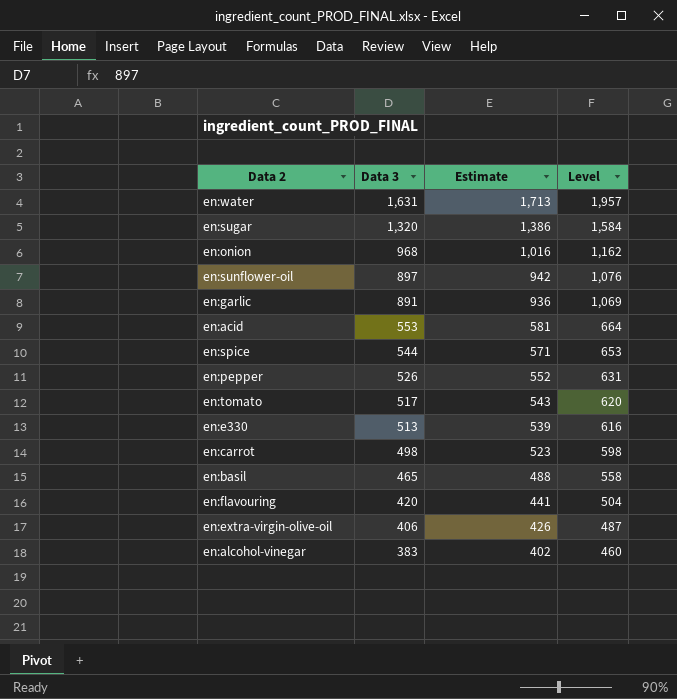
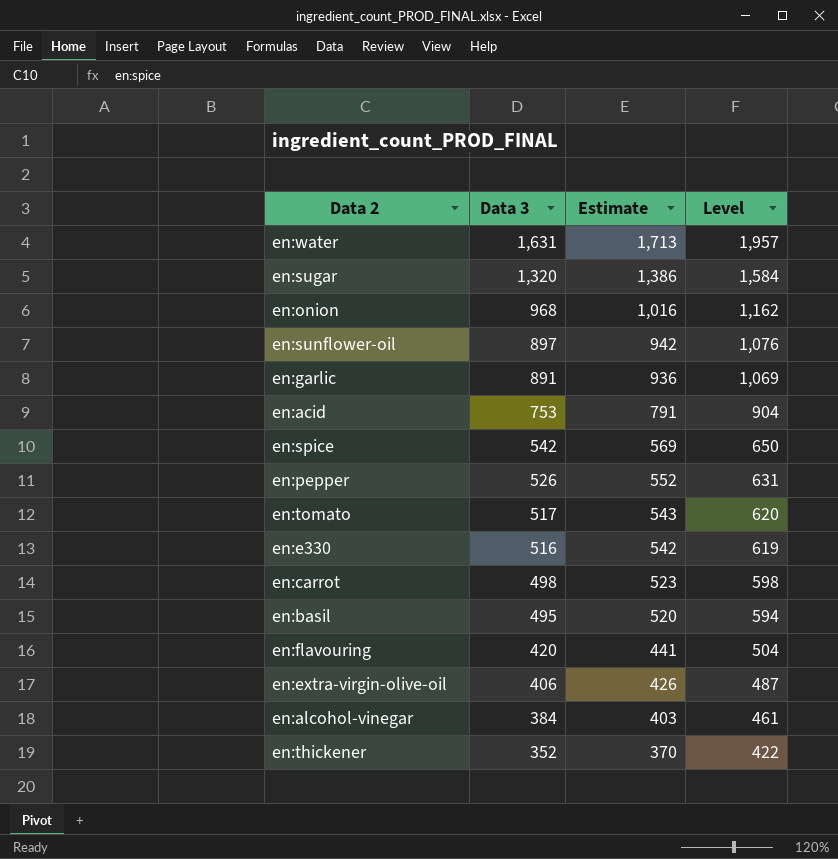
en:acid | Data 3: 553 -> 753
en:acid | Estimate: 581 -> 791
en:acid | Level: 664 -> 904
en:spice | Data 3: 544 -> 542
en:spice | Estimate: 571 -> 569
en:spice | Level: 653 -> 650
en:e330 | Data 3: 513 -> 516
en:e330 | Estimate: 539 -> 542
en:e330 | Level: 616 -> 619
en:basil | Data 3: 465 -> 495
en:basil | Estimate: 488 -> 520
en:basil | Level: 558 -> 594
en:alcohol-vinegar | Data 3: 383 -> 384
en:alcohol-vinegar | Estimate: 402 -> 403
en:alcohol-vinegar | Level: 460 -> 461
row en:thickener: none -> 352 | 370 | 422

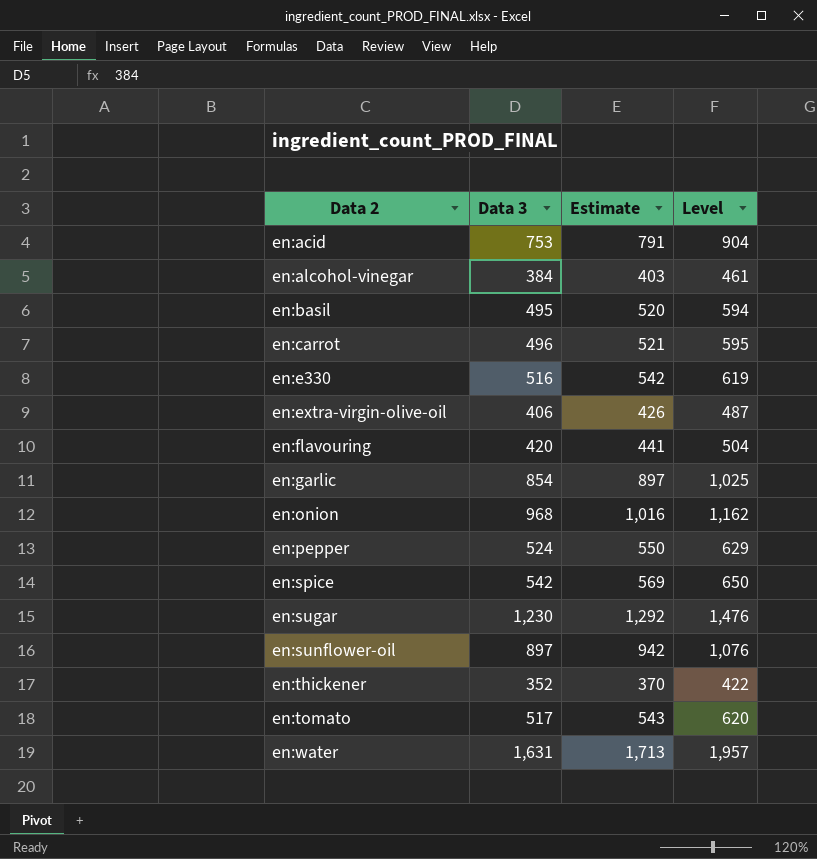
row order: Data 3 descending -> Data 2 ascending
en:carrot | Data 3: 498 -> 496
en:carrot | Estimate: 523 -> 521
en:carrot | Level: 598 -> 595
en:garlic | Data 3: 891 -> 854
en:garlic | Estimate: 936 -> 897
en:garlic | Level: 1,069 -> 1,025
en:pepper | Data 3: 526 -> 524
en:pepper | Estimate: 552 -> 550
en:pepper | Level: 631 -> 629
en:sugar | Data 3: 1,320 -> 1,230
en:sugar | Estimate: 1,386 -> 1,292
en:sugar | Level: 1,584 -> 1,476

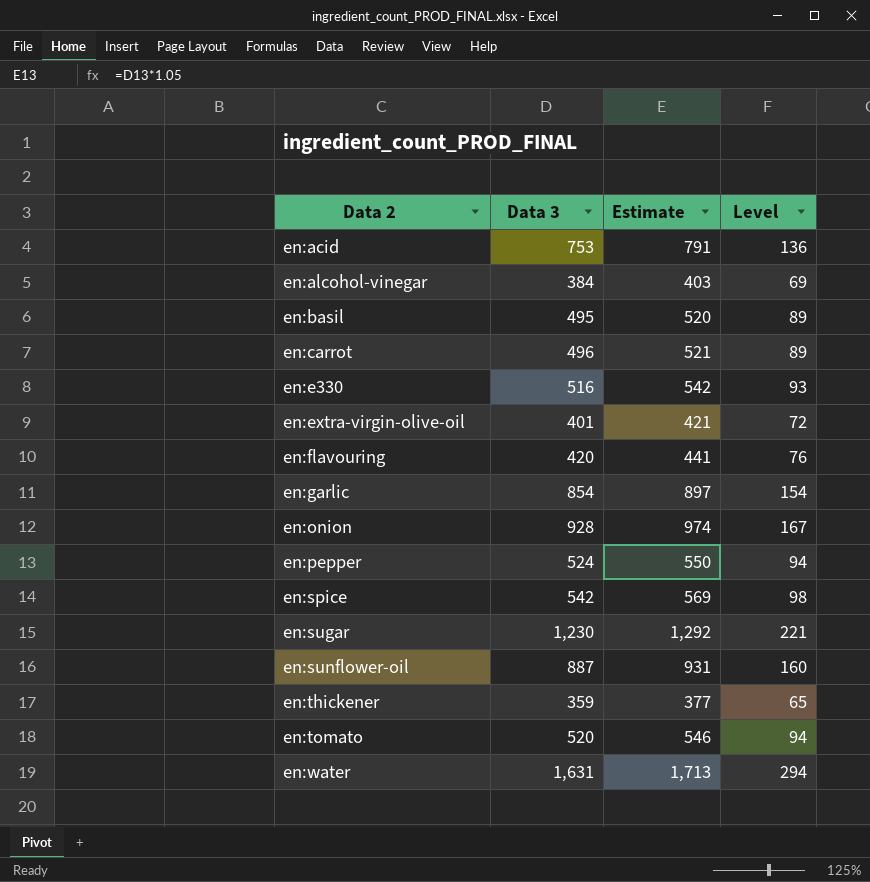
column Level | formula: [Data 3] * 1.2 -> [Data 3] * 0.18
en:extra-virgin-olive-oil | Data 3: 406 -> 401
en:extra-virgin-olive-oil | Estimate: 426 -> 421
en:onion | Data 3: 968 -> 928
en:onion | Estimate: 1,016 -> 974
en:sunflower-oil | Data 3: 897 -> 887
en:sunflower-oil | Estimate: 942 -> 931
en:thickener | Data 3: 352 -> 359
en:thickener | Estimate: 370 -> 377
en:tomato | Data 3: 517 -> 520
en:tomato | Estimate: 543 -> 546

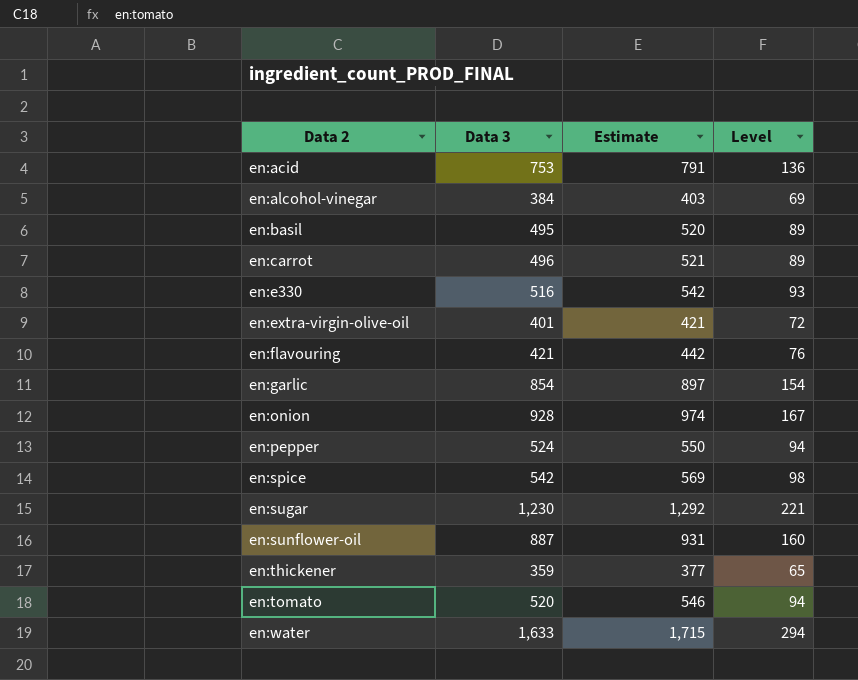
en:flavouring | Data 3: 420 -> 421
en:flavouring | Estimate: 441 -> 442
en:water | Data 3: 1,631 -> 1,633
en:water | Estimate: 1,713 -> 1,715

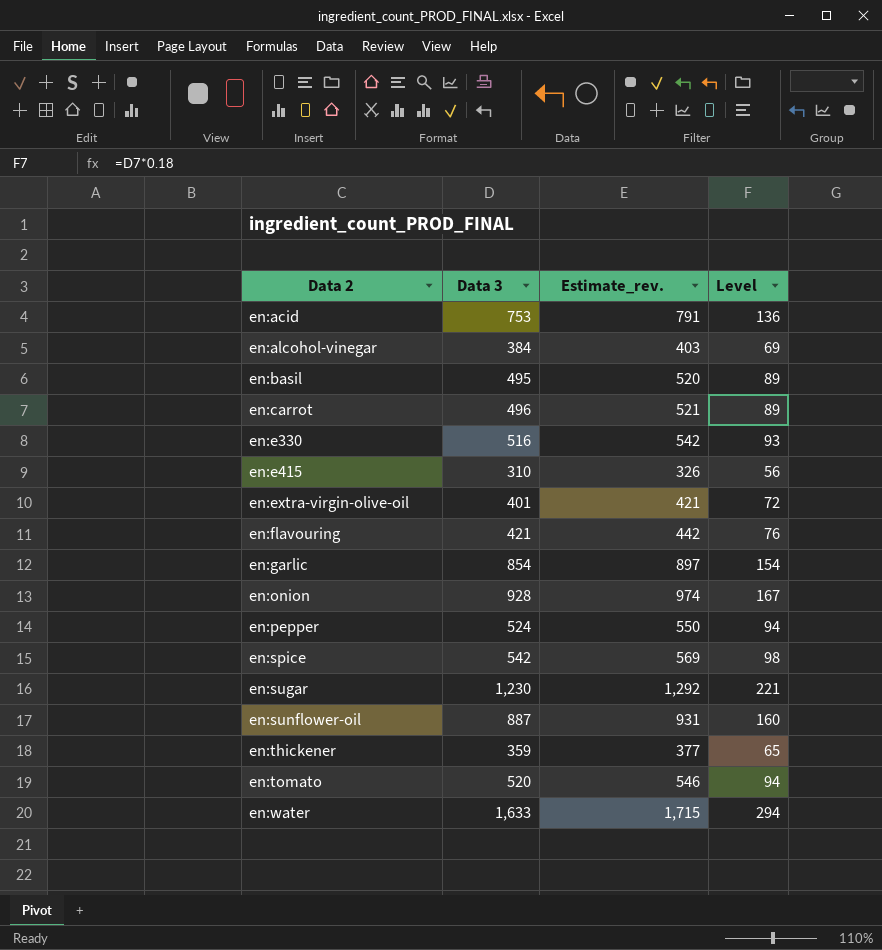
column name: Estimate -> Estimate_rev.
row en:e415: none -> 310 | 326 | 56

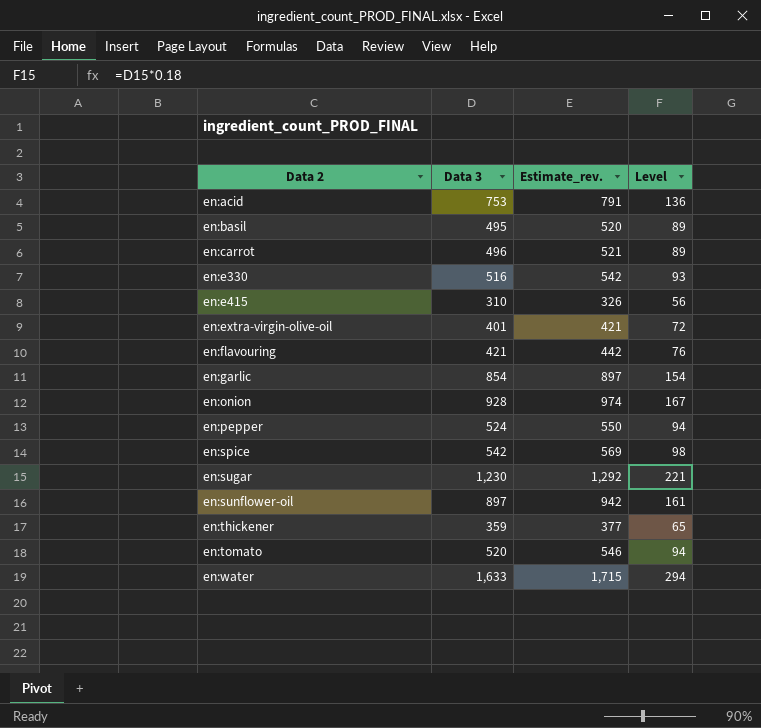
row en:alcohol-vinegar: 384 | 403 | 69 -> none
en:sunflower-oil | Data 3: 887 -> 897
en:sunflower-oil | Estimate_rev.: 931 -> 942
en:sunflower-oil | Level: 160 -> 161

